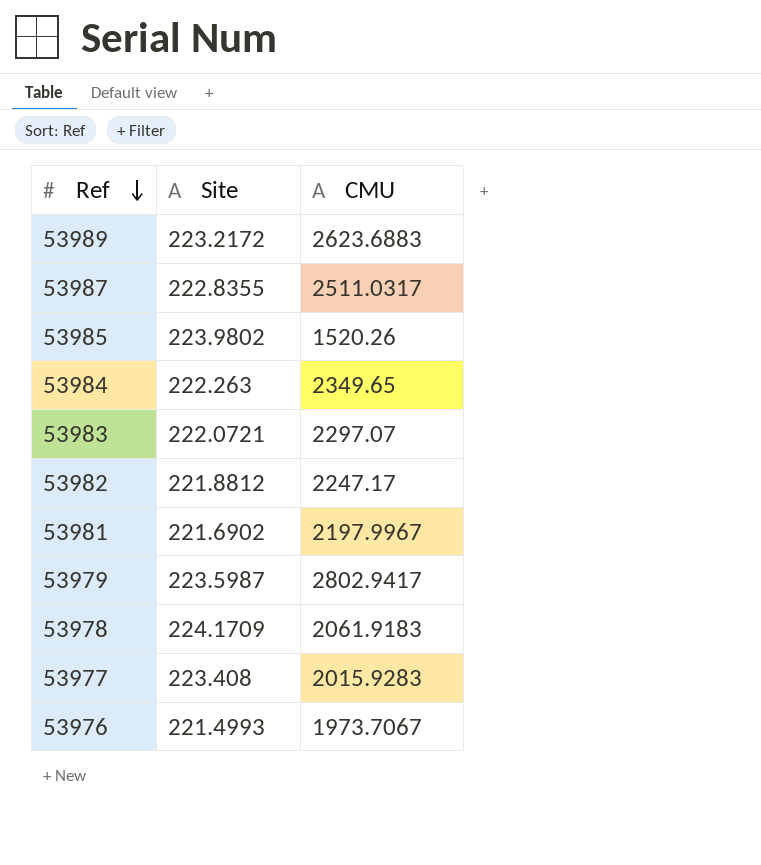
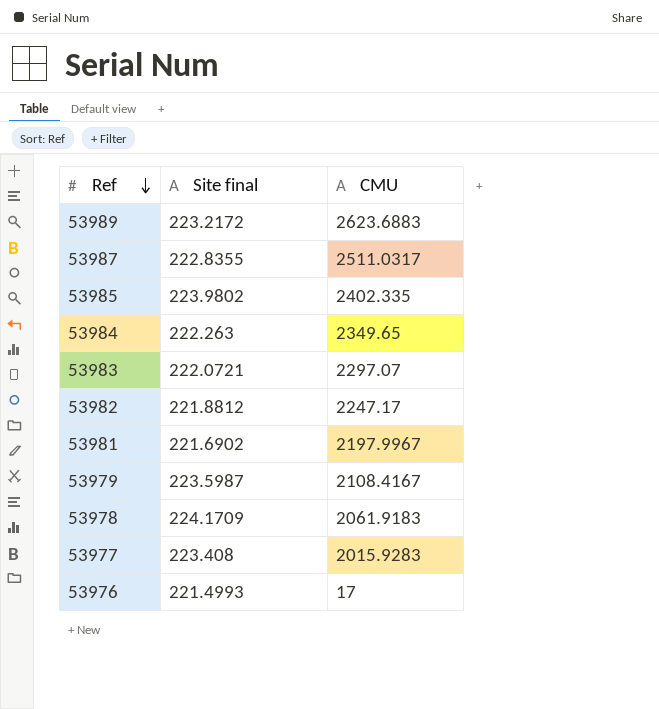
column name: Site -> Site final
53985 | CMU: 1520.26 -> 2402.335
53979 | CMU: 2802.9417 -> 2108.4167
53976 | CMU: 1973.7067 -> 17

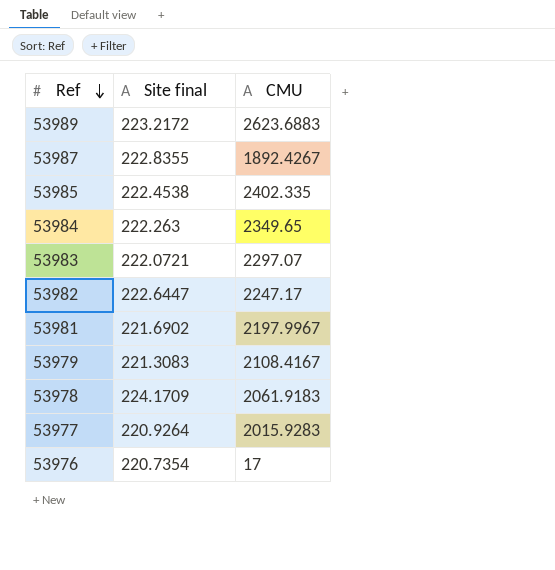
53987 | CMU: 2511.0317 -> 1892.4267
53985 | Site final: 223.9802 -> 222.4538
53982 | Site final: 221.8812 -> 222.6447
53979 | Site final: 223.5987 -> 221.3083
53977 | Site final: 223.408 -> 220.9264
53976 | Site final: 221.4993 -> 220.7354

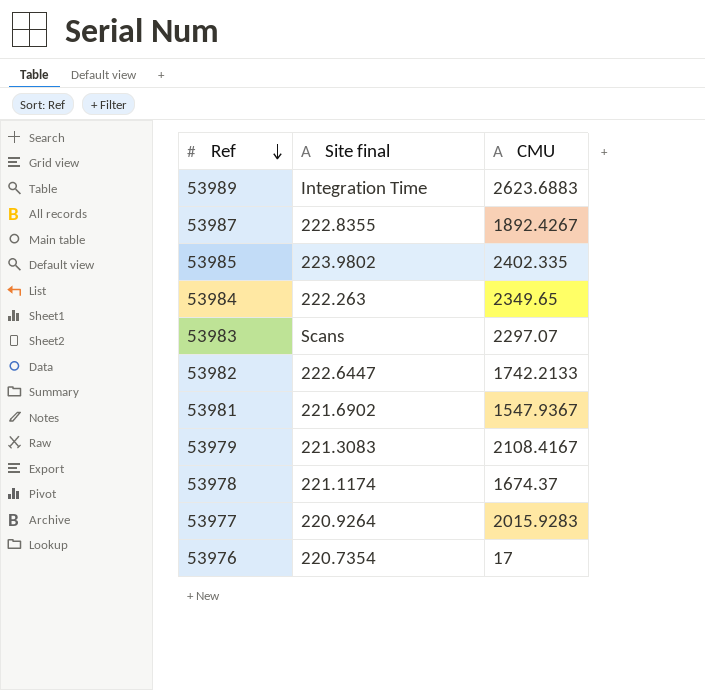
53989 | Site final: 223.2172 -> Integration Time
53985 | Site final: 222.4538 -> 223.9802
53983 | Site final: 222.0721 -> Scans
53982 | CMU: 2247.17 -> 1742.2133
53981 | CMU: 2197.9967 -> 1547.9367
53978 | Site final: 224.1709 -> 221.1174
53978 | CMU: 2061.9183 -> 1674.37

